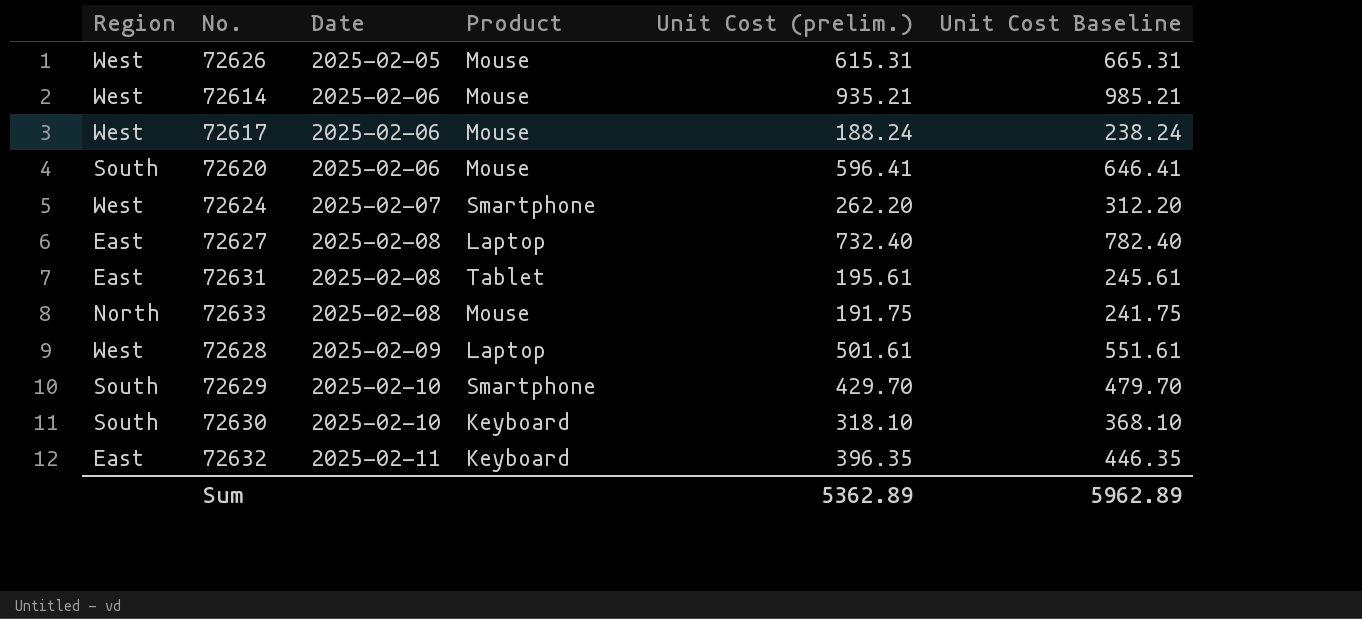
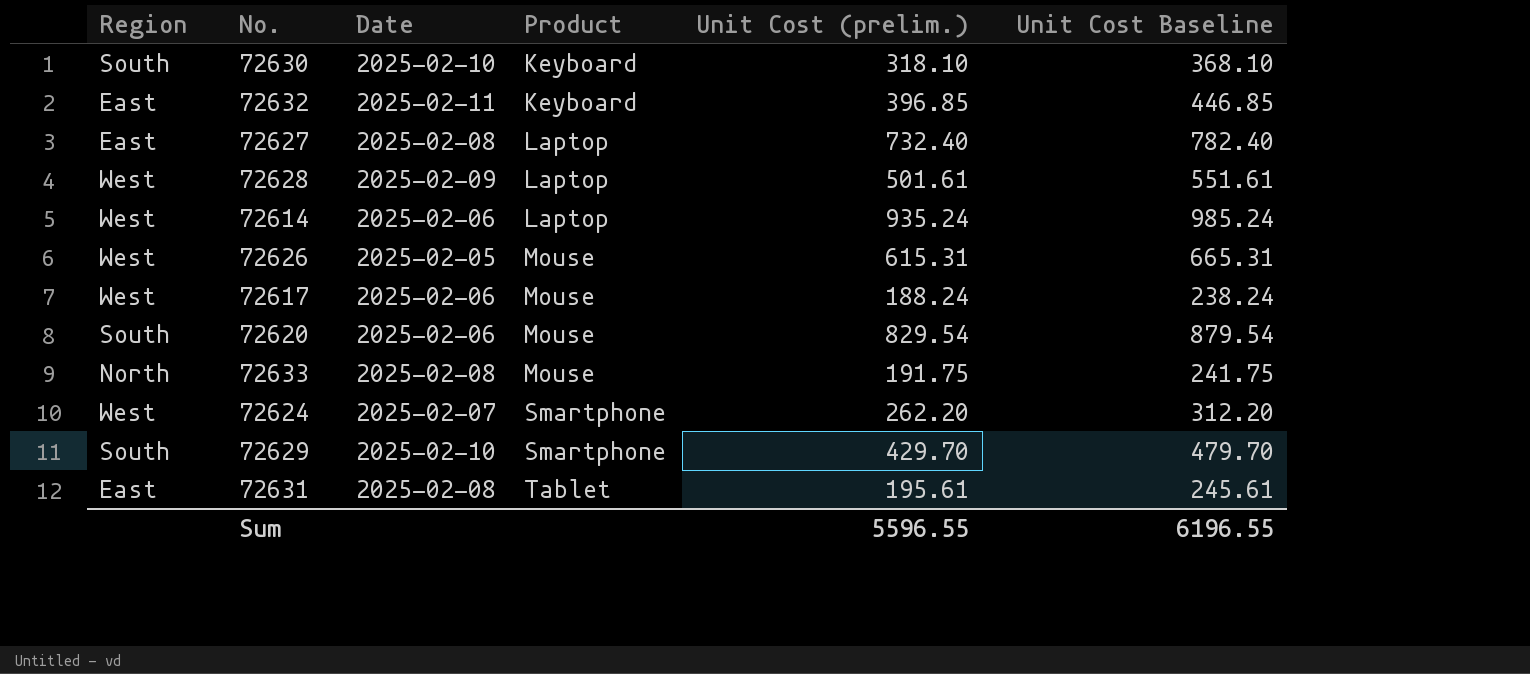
row order: Date ascending -> Product ascending
72632 | Unit Cost (prelim.): 396.35 -> 396.85
72632 | Unit Cost Baseline: 446.35 -> 446.85
72614 | Product: Mouse -> Laptop
72614 | Unit Cost (prelim.): 935.21 -> 935.24
72614 | Unit Cost Baseline: 985.21 -> 985.24
72620 | Unit Cost (prelim.): 596.41 -> 829.54
72620 | Unit Cost Baseline: 646.41 -> 879.54
Sum | Unit Cost (prelim.): 5362.89 -> 5596.55
Sum | Unit Cost Baseline: 5962.89 -> 6196.55

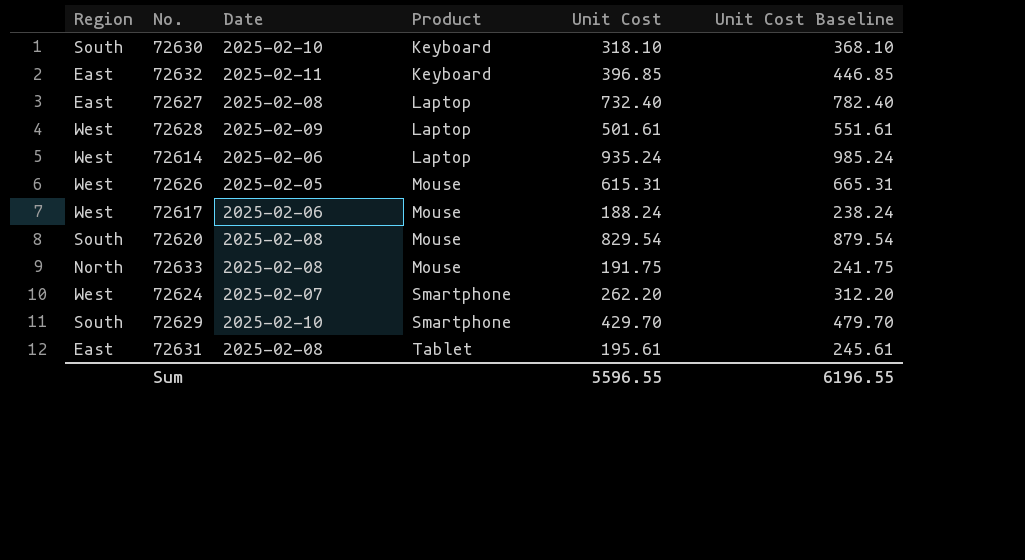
column name: Unit Cost (prelim.) -> Unit Cost
72620 | Date: 2025-02-06 -> 2025-02-08

